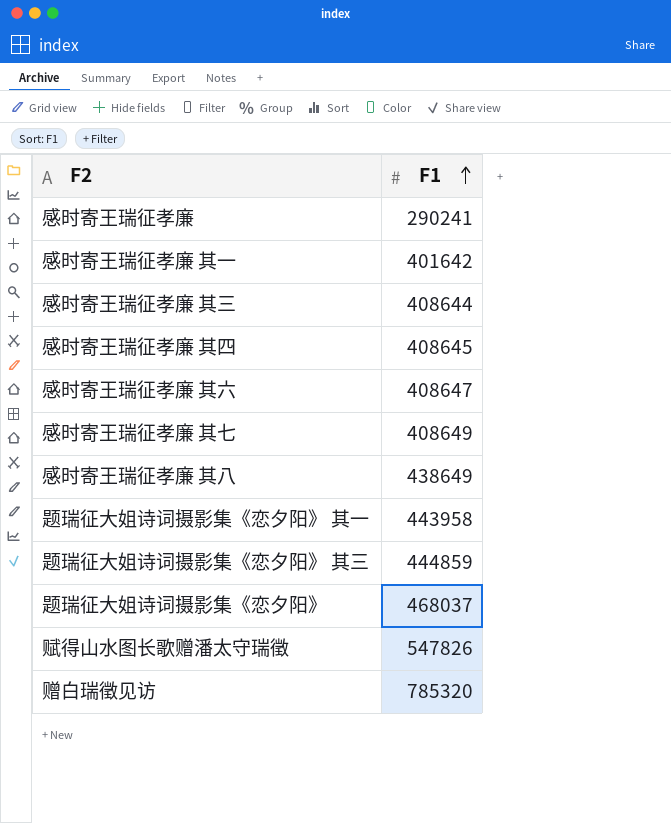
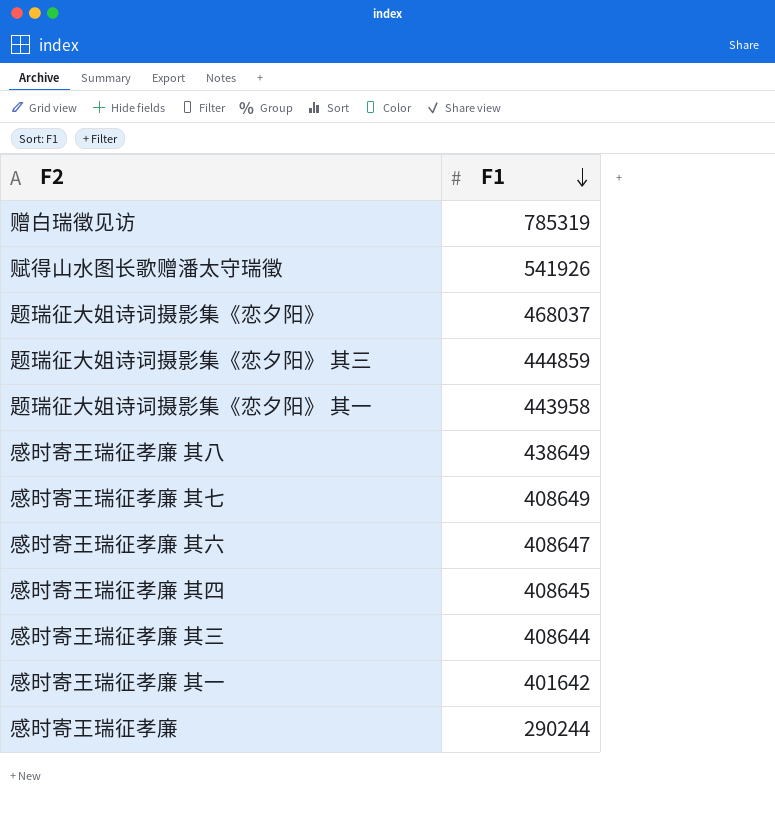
row order: F1 ascending -> F1 descending
赠白瑞徵见访 | F1: 785320 -> 785319
赋得山水图长歌赠潘太守瑞徵 | F1: 547826 -> 541926
感时寄王瑞征孝廉 | F1: 290241 -> 290244

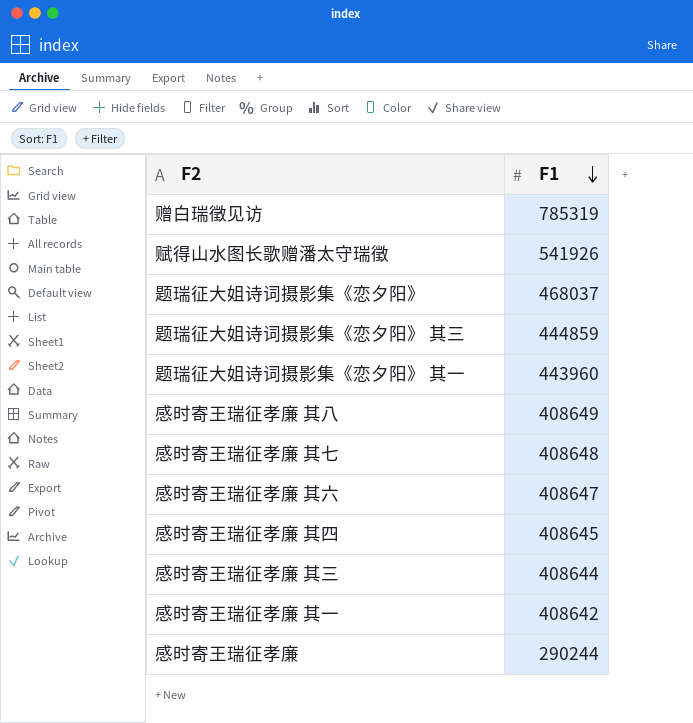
题瑞征大姐诗词摄影集《恋夕阳》 其一 | F1: 443958 -> 443960
感时寄王瑞征孝廉 其八 | F1: 438649 -> 408649
感时寄王瑞征孝廉 其七 | F1: 408649 -> 408648
感时寄王瑞征孝廉 其一 | F1: 401642 -> 408642

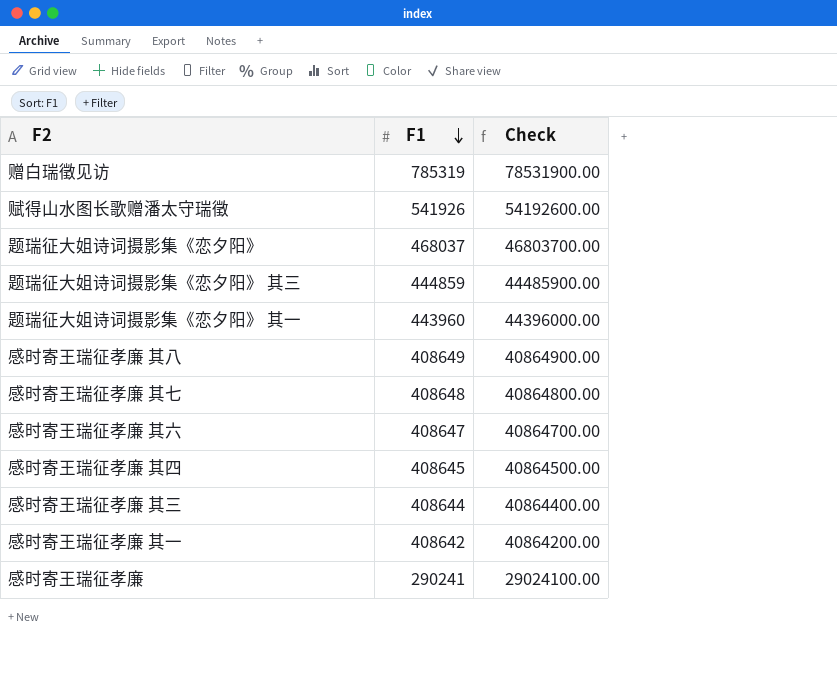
column Check | formula: none -> [F1] * 100
感时寄王瑞征孝廉 | F1: 290244 -> 290241

